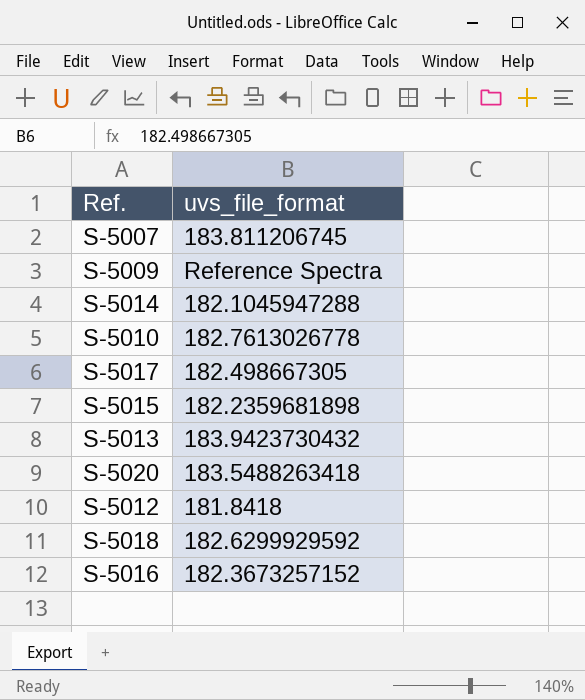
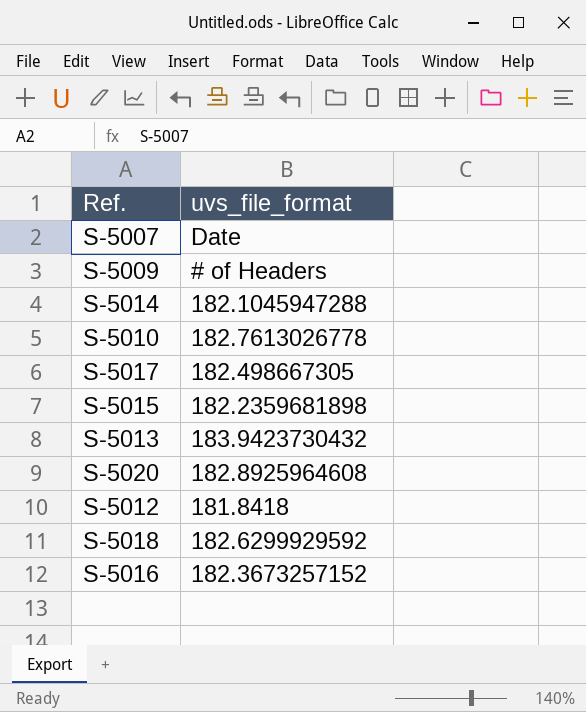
S-5007 | uvs_file_format: 183.811206745 -> Date
S-5009 | uvs_file_format: Reference Spectra -> # of Headers
S-5020 | uvs_file_format: 183.5488263418 -> 182.8925964608

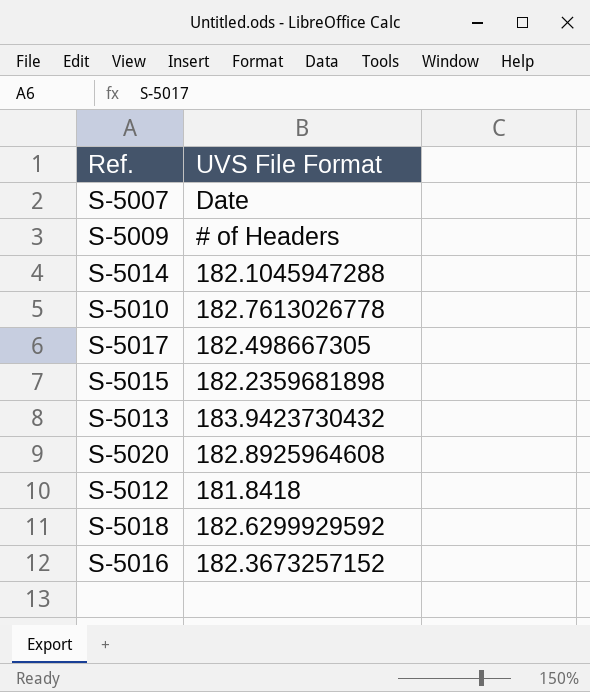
column name: uvs_file_format -> UVS File Format

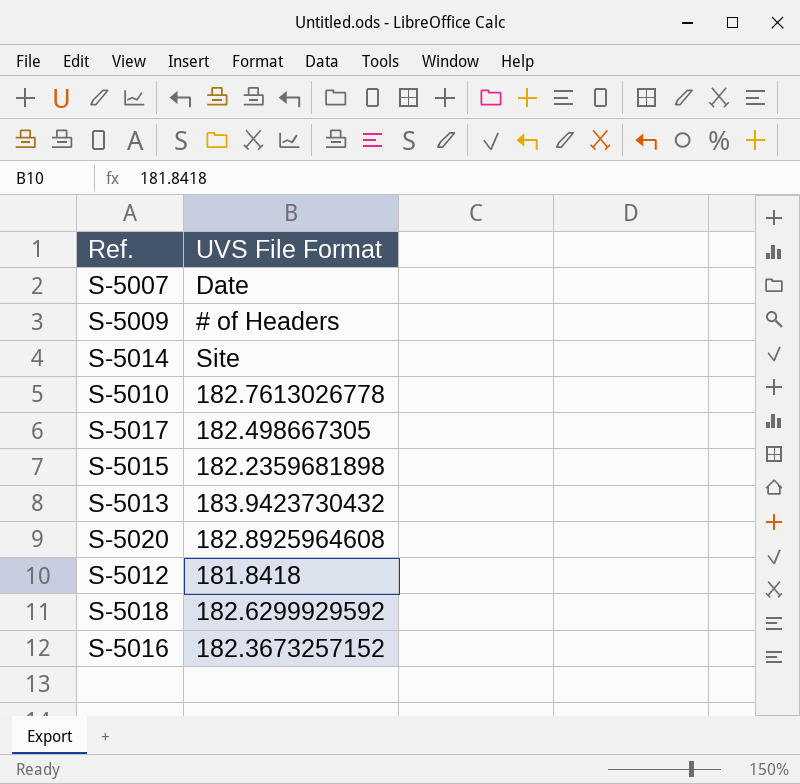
S-5014 | UVS File Format: 182.1045947288 -> Site

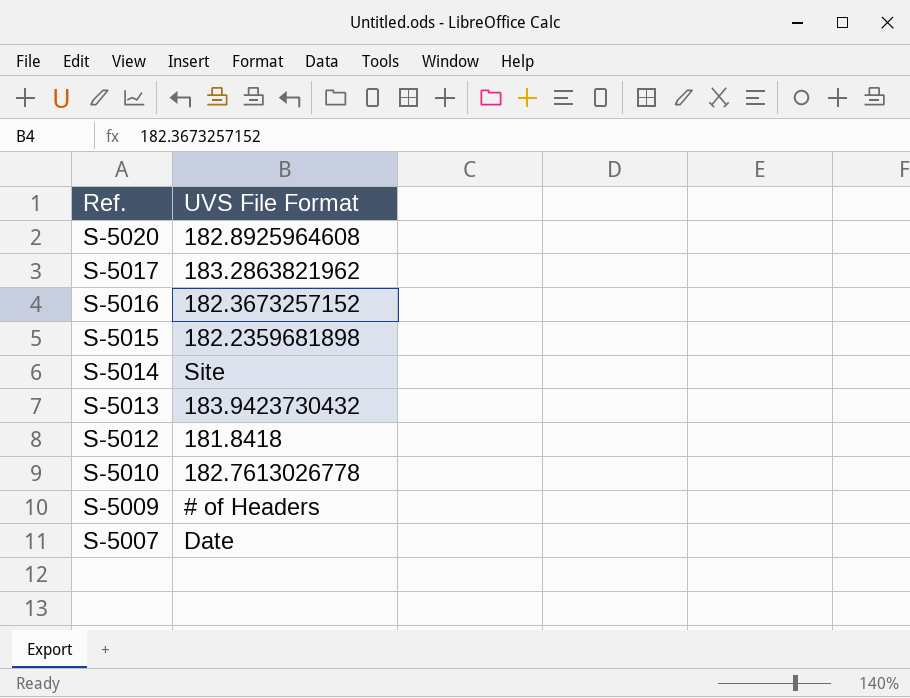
row order: none -> Ref. descending
row S-5018: 182.6299929592 -> none
S-5017 | UVS File Format: 182.498667305 -> 183.2863821962

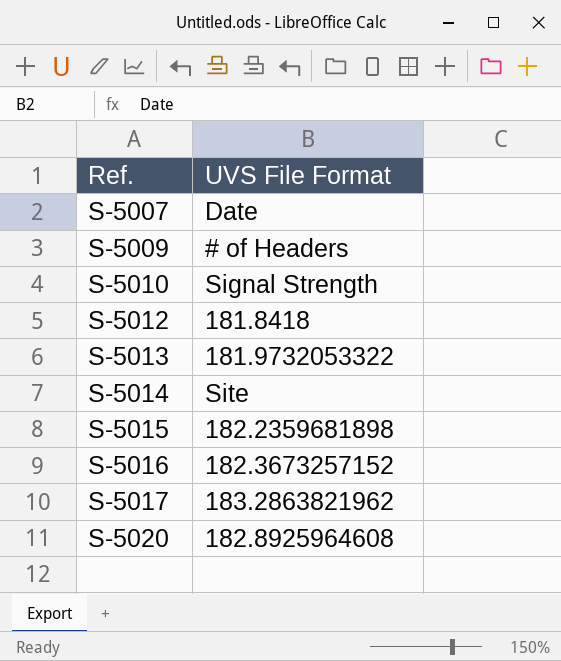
row order: Ref. descending -> Ref. ascending
S-5010 | UVS File Format: 182.7613026778 -> Signal Strength
S-5013 | UVS File Format: 183.9423730432 -> 181.9732053322

